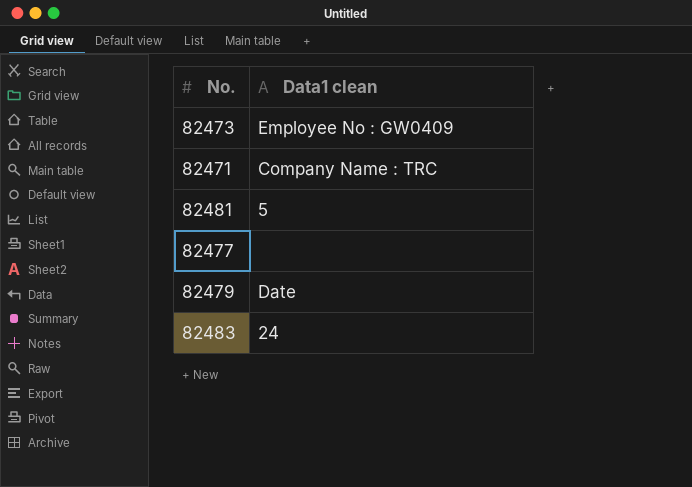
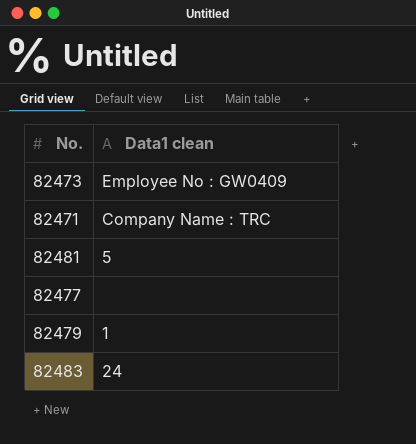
82479 | Data1 clean: Date -> 1

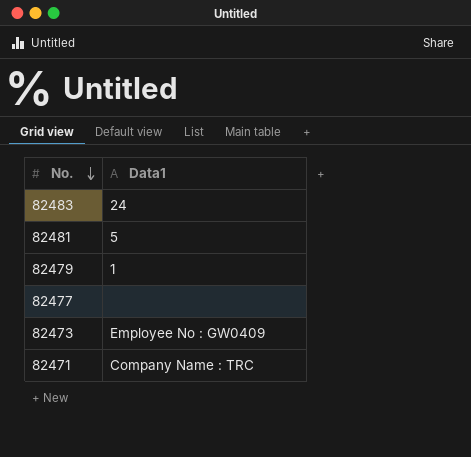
row order: none -> No. descending
column name: Data1 clean -> Data1

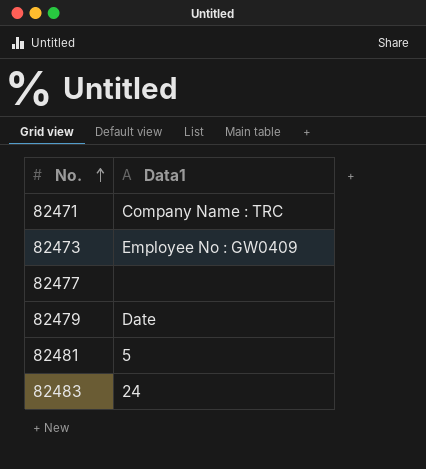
row order: No. descending -> No. ascending
82479 | Data1: 1 -> Date

